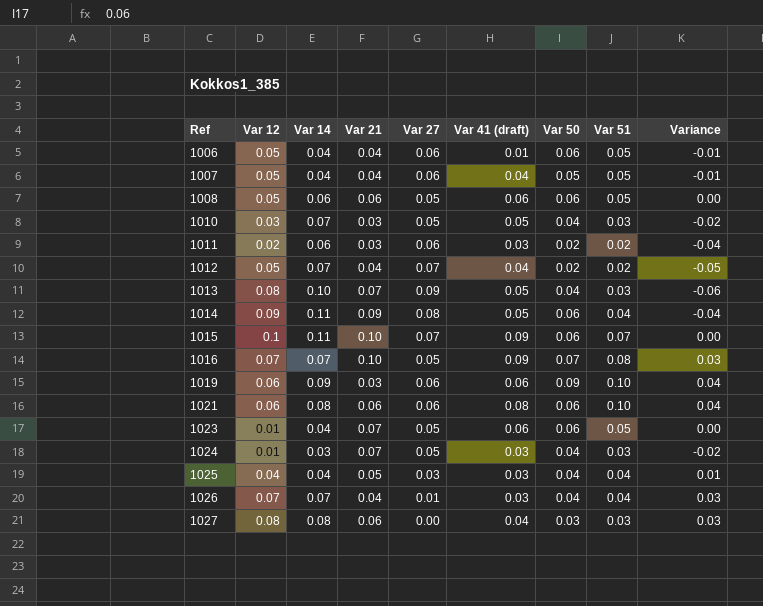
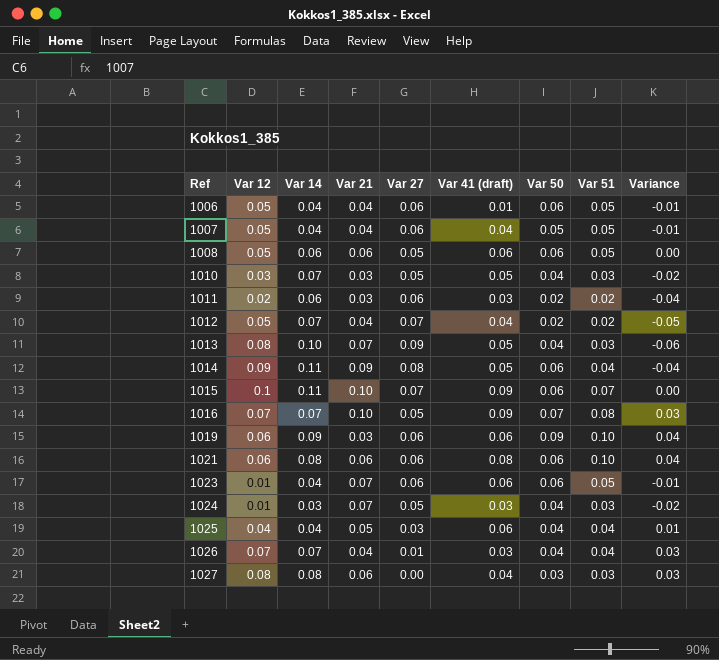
1023 | Var 27: 0.05 -> 0.06
1023 | Variance: 0.00 -> -0.01
1025 | Var 41 (draft): 0.03 -> 0.06

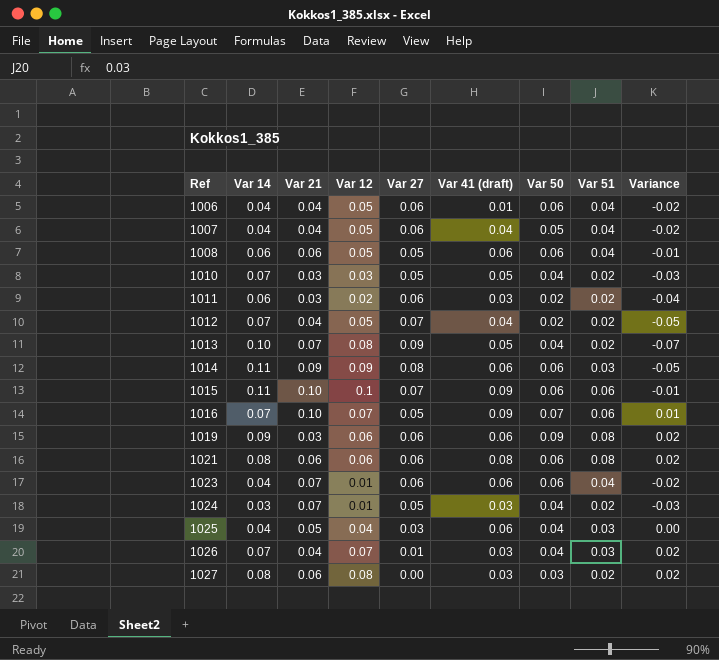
column Var 12 | position: 2 -> 4
1006 | Var 51: 0.05 -> 0.04
1006 | Variance: -0.01 -> -0.02
1007 | Var 51: 0.05 -> 0.04
1007 | Variance: -0.01 -> -0.02
1008 | Var 51: 0.05 -> 0.04
1008 | Variance: 0.00 -> -0.01
1010 | Var 51: 0.03 -> 0.02
1010 | Variance: -0.02 -> -0.03
1013 | Var 51: 0.03 -> 0.02
1013 | Variance: -0.06 -> -0.07
1014 | Var 41 (draft): 0.05 -> 0.06
1014 | Var 51: 0.04 -> 0.03
1014 | Variance: -0.04 -> -0.05
1015 | Var 51: 0.07 -> 0.06
1015 | Variance: 0.00 -> -0.01
1016 | Var 51: 0.08 -> 0.06
1016 | Variance: 0.03 -> 0.01
1019 | Var 51: 0.10 -> 0.08
1019 | Variance: 0.04 -> 0.02
1021 | Var 51: 0.10 -> 0.08
1021 | Variance: 0.04 -> 0.02
1023 | Var 51: 0.05 -> 0.04
1023 | Variance: -0.01 -> -0.02
1024 | Var 51: 0.03 -> 0.02
1024 | Variance: -0.02 -> -0.03
1025 | Var 51: 0.04 -> 0.03
1025 | Variance: 0.01 -> 0.00
1026 | Var 51: 0.04 -> 0.03
1026 | Variance: 0.03 -> 0.02
1027 | Var 41 (draft): 0.04 -> 0.03
1027 | Var 51: 0.03 -> 0.02
1027 | Variance: 0.03 -> 0.02

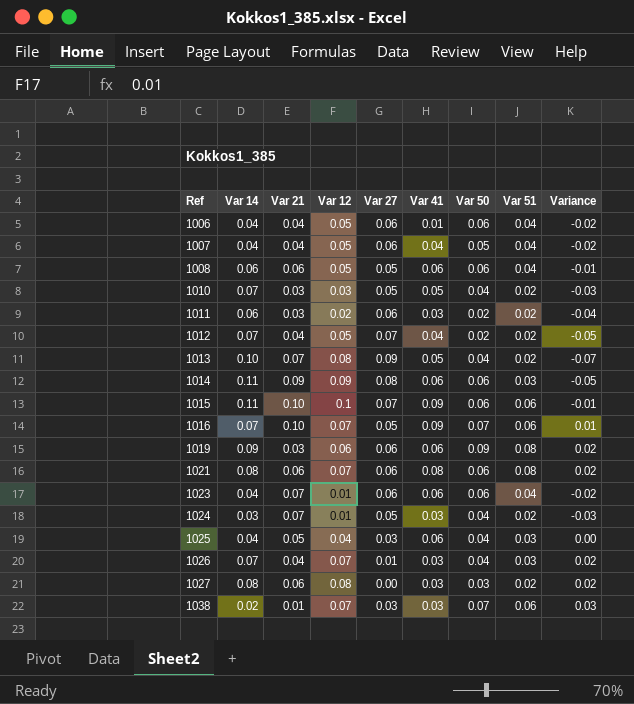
column name: Var 41 (draft) -> Var 41
1021 | Var 12: 0.06 -> 0.07
row 1038: none -> 0.02 | 0.01 | 0.07 | 0.03 | 0.03 | 0.07 | 0.06 | 0.03

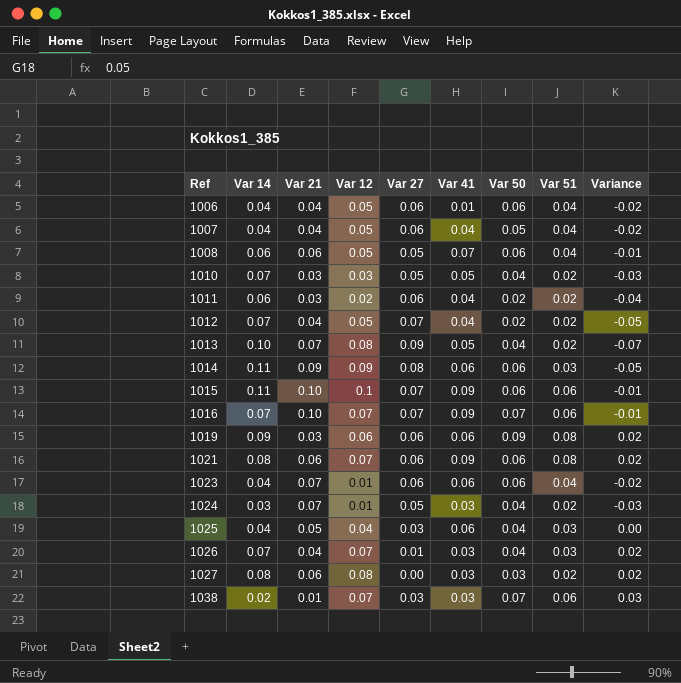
1008 | Var 41: 0.06 -> 0.07
1011 | Var 41: 0.03 -> 0.04
1016 | Var 27: 0.05 -> 0.07
1016 | Variance: 0.01 -> -0.01
1021 | Var 41: 0.08 -> 0.09

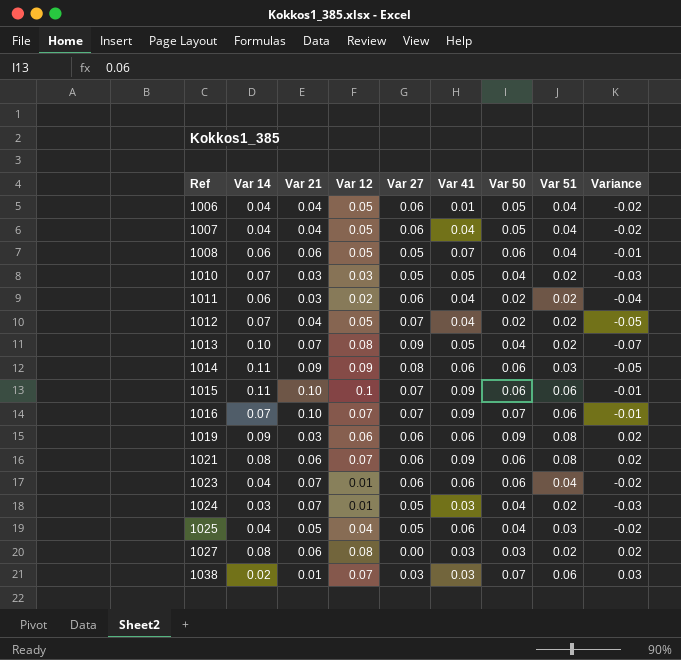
row 1026: 0.07 | 0.04 | 0.07 | 0.01 | 0.03 | 0.04 | 0.03 | 0.02 -> none
1006 | Var 50: 0.06 -> 0.05
1025 | Var 27: 0.03 -> 0.05
1025 | Variance: 0.00 -> -0.02

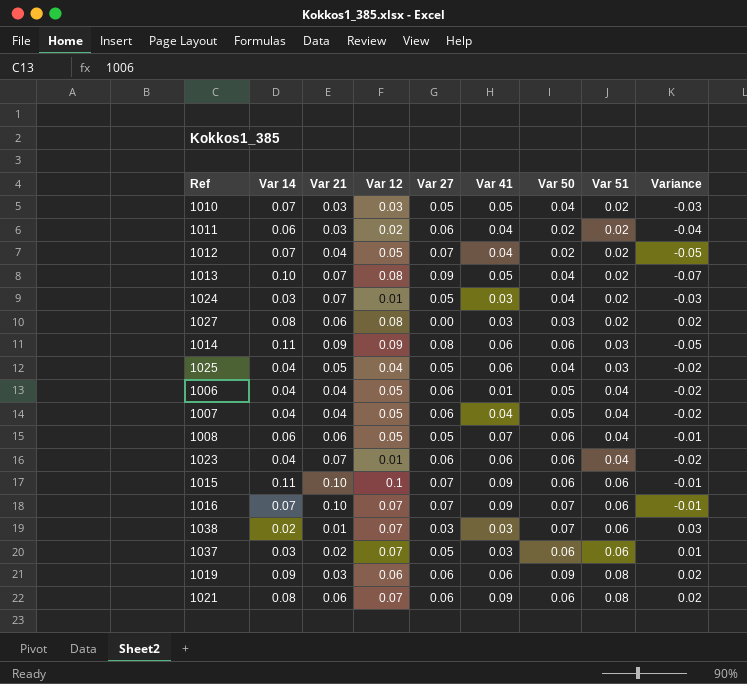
row order: Ref ascending -> Var 51 ascending
row 1037: none -> 0.03 | 0.02 | 0.07 | 0.05 | 0.03 | 0.06 | 0.06 | 0.01

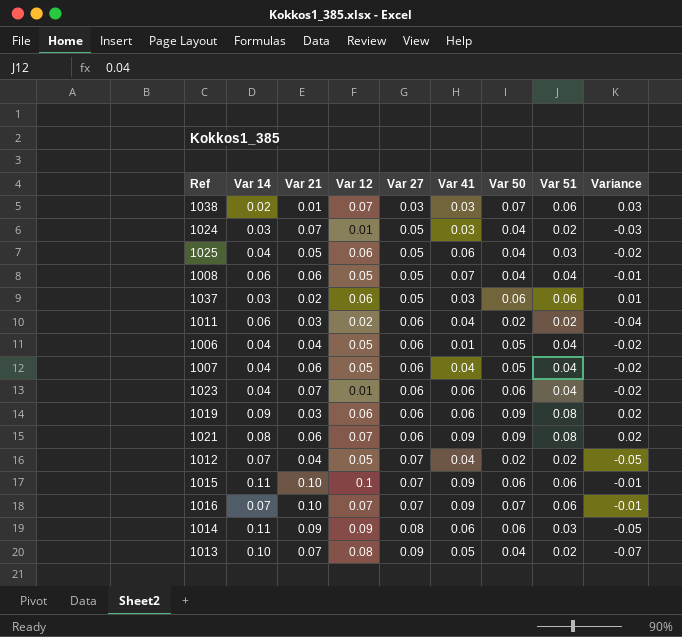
row order: Var 51 ascending -> Var 27 ascending
row 1010: 0.07 | 0.03 | 0.03 | 0.05 | 0.05 | 0.04 | 0.02 | -0.03 -> none
row 1027: 0.08 | 0.06 | 0.08 | 0.00 | 0.03 | 0.03 | 0.02 | 0.02 -> none
1025 | Var 12: 0.04 -> 0.06
1008 | Var 50: 0.06 -> 0.04
1037 | Var 12: 0.07 -> 0.06
1007 | Var 21: 0.04 -> 0.06
1021 | Var 50: 0.06 -> 0.09

